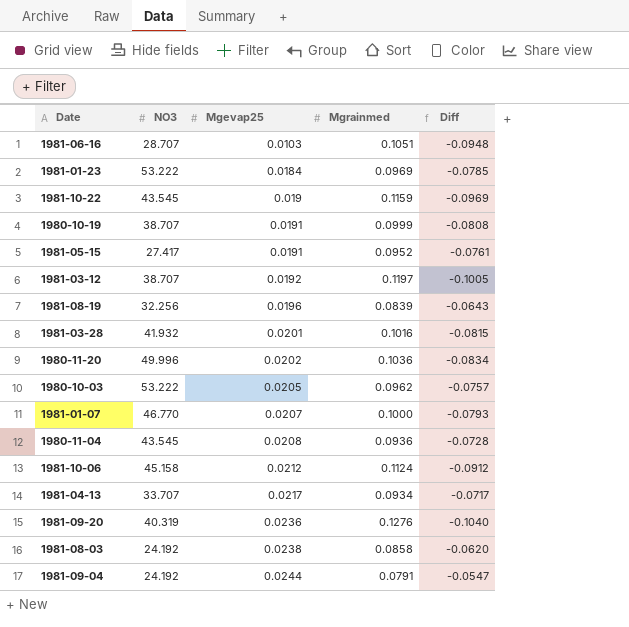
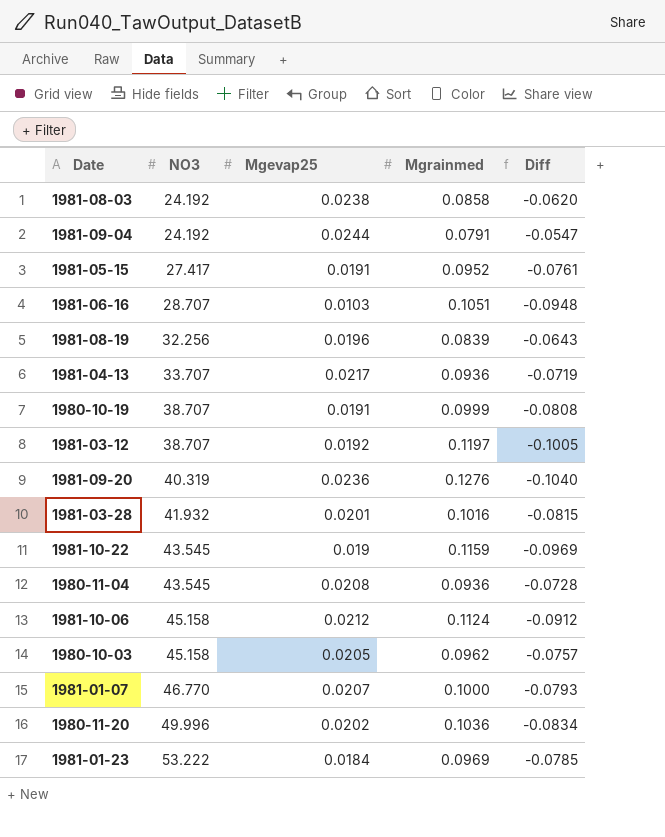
row order: Mgevap25 ascending -> NO3 ascending
1981-04-13 | Mgrainmed: 0.0934 -> 0.0936
1981-04-13 | Diff: -0.0717 -> -0.0719
1980-10-03 | NO3: 53.222 -> 45.158

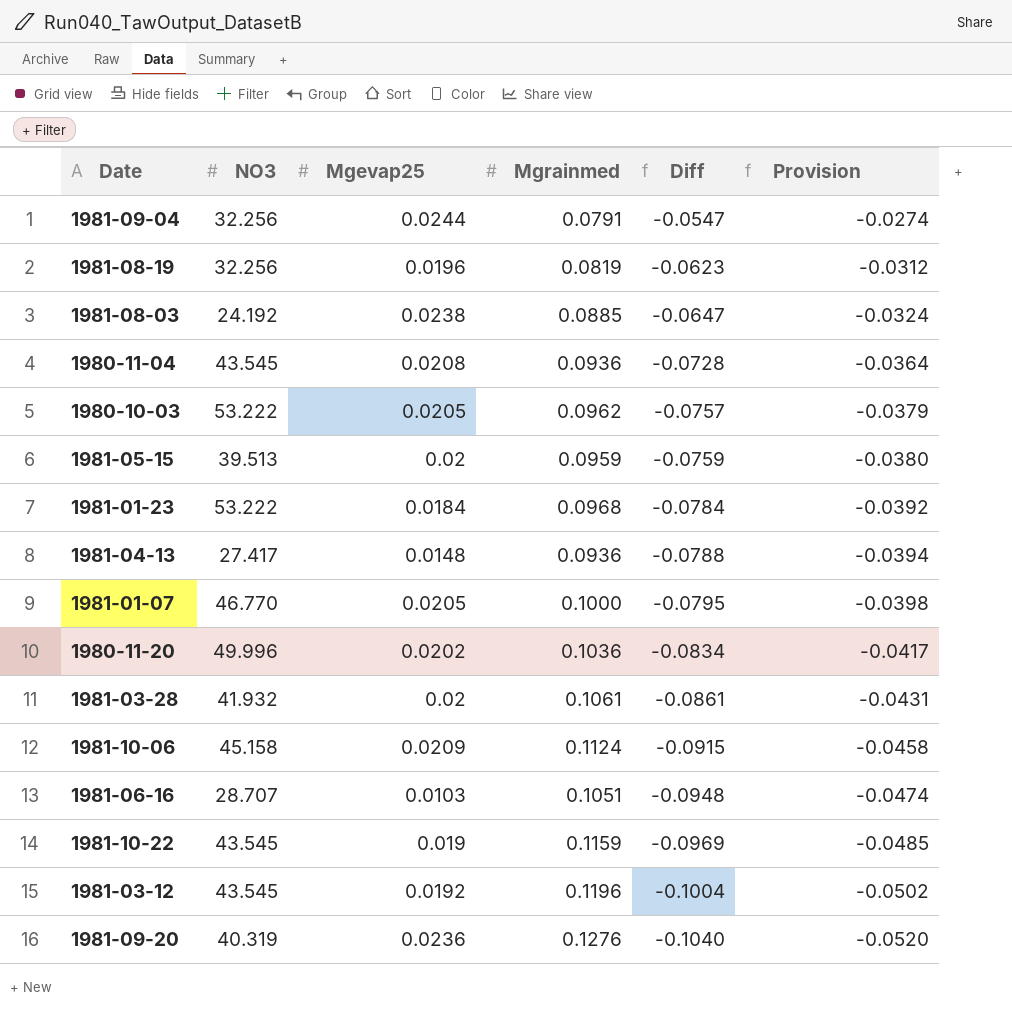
row order: NO3 ascending -> Diff descending
column Provision | formula: none -> [Diff] * 0.5
row 1980-10-19: 38.707 | 0.0191 | 0.0999 | -0.0808 -> none
1981-09-04 | NO3: 24.192 -> 32.256
1981-08-19 | Mgrainmed: 0.0839 -> 0.0819
1981-08-19 | Diff: -0.0643 -> -0.0623
1981-08-03 | Mgrainmed: 0.0858 -> 0.0885
1981-08-03 | Diff: -0.0620 -> -0.0647
1980-10-03 | NO3: 45.158 -> 53.222
1981-05-15 | NO3: 27.417 -> 39.513
1981-05-15 | Mgevap25: 0.0191 -> 0.02
1981-05-15 | Mgrainmed: 0.0952 -> 0.0959
1981-05-15 | Diff: -0.0761 -> -0.0759
1981-01-23 | Mgrainmed: 0.0969 -> 0.0968
1981-01-23 | Diff: -0.0785 -> -0.0784
1981-04-13 | NO3: 33.707 -> 27.417
1981-04-13 | Mgevap25: 0.0217 -> 0.0148
1981-04-13 | Diff: -0.0719 -> -0.0788
1981-01-07 | Mgevap25: 0.0207 -> 0.0205
1981-01-07 | Diff: -0.0793 -> -0.0795
1981-03-28 | Mgevap25: 0.0201 -> 0.02
1981-03-28 | Mgrainmed: 0.1016 -> 0.1061
1981-03-28 | Diff: -0.0815 -> -0.0861
1981-10-06 | Mgevap25: 0.0212 -> 0.0209
1981-10-06 | Diff: -0.0912 -> -0.0915
1981-03-12 | NO3: 38.707 -> 43.545
1981-03-12 | Mgrainmed: 0.1197 -> 0.1196
1981-03-12 | Diff: -0.1005 -> -0.1004

